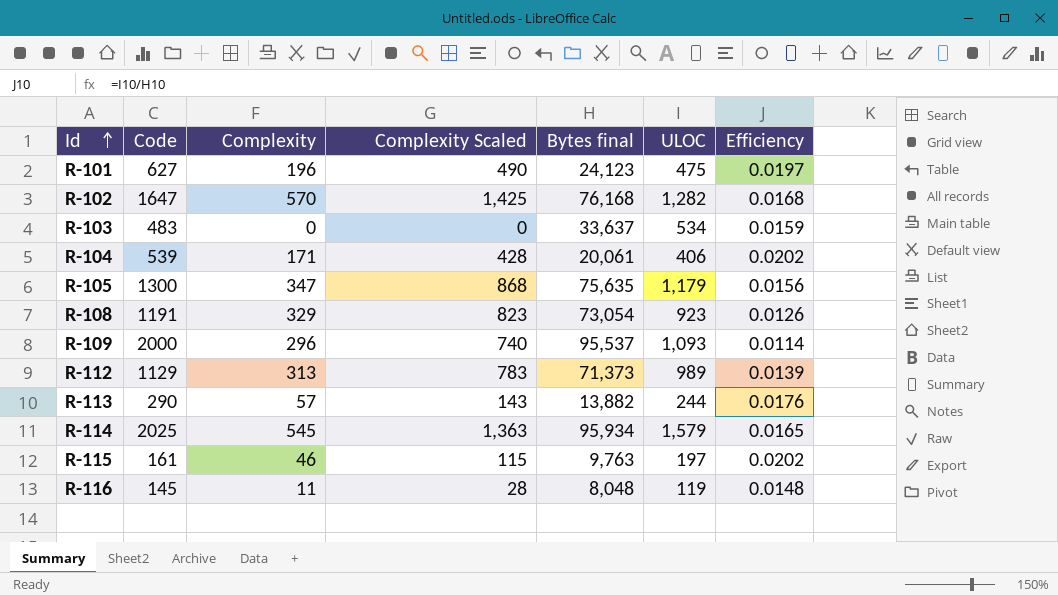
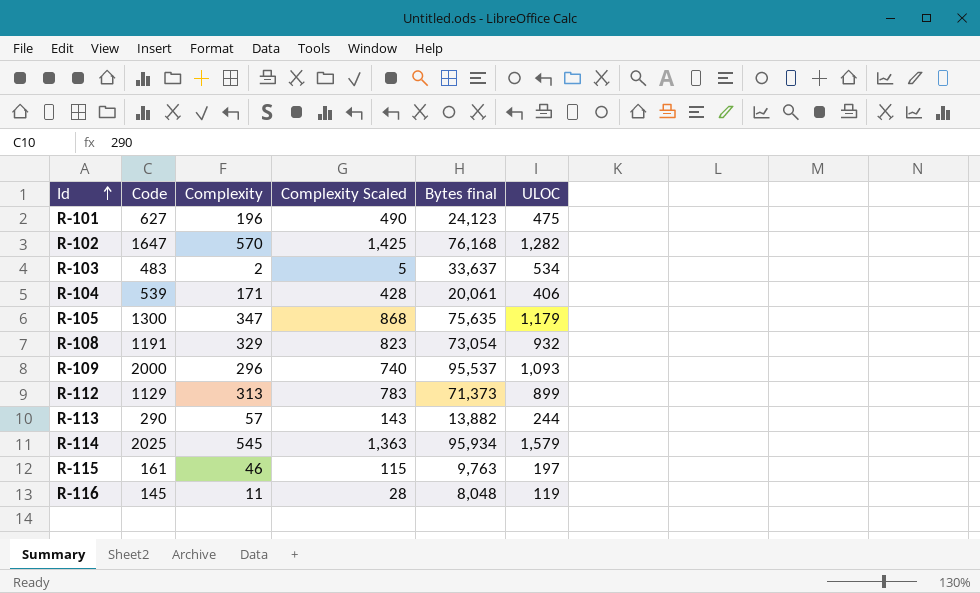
column Efficiency | formula: [ULOC] / [Bytes final] -> none
R-103 | Complexity: 0 -> 2
R-103 | Complexity Scaled: 0 -> 5
R-108 | ULOC: 923 -> 932
R-112 | ULOC: 989 -> 899

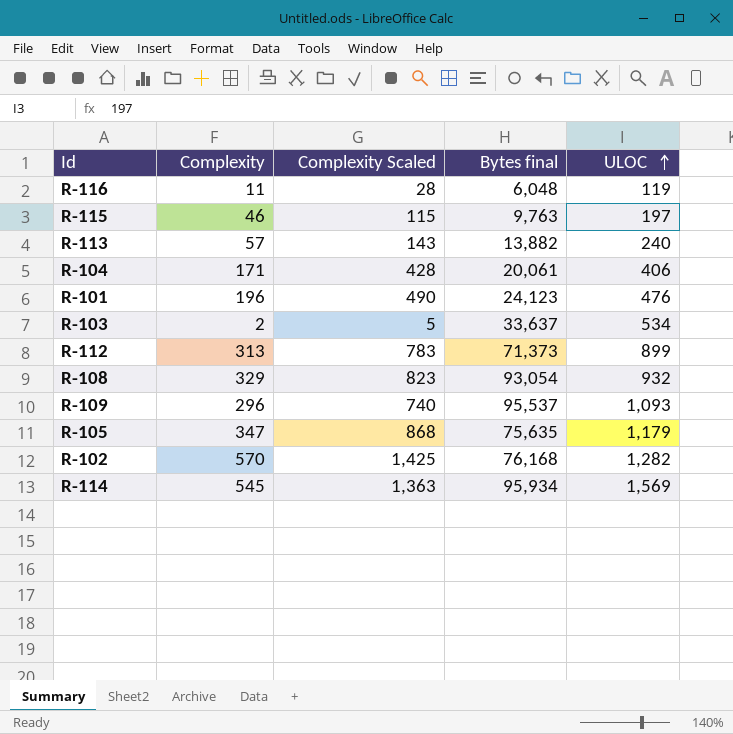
row order: Id ascending -> ULOC ascending
column Code | position: 2 -> none
R-116 | Bytes final: 8,048 -> 6,048
R-113 | ULOC: 244 -> 240
R-101 | ULOC: 475 -> 476
R-108 | Bytes final: 73,054 -> 93,054
R-114 | ULOC: 1,579 -> 1,569

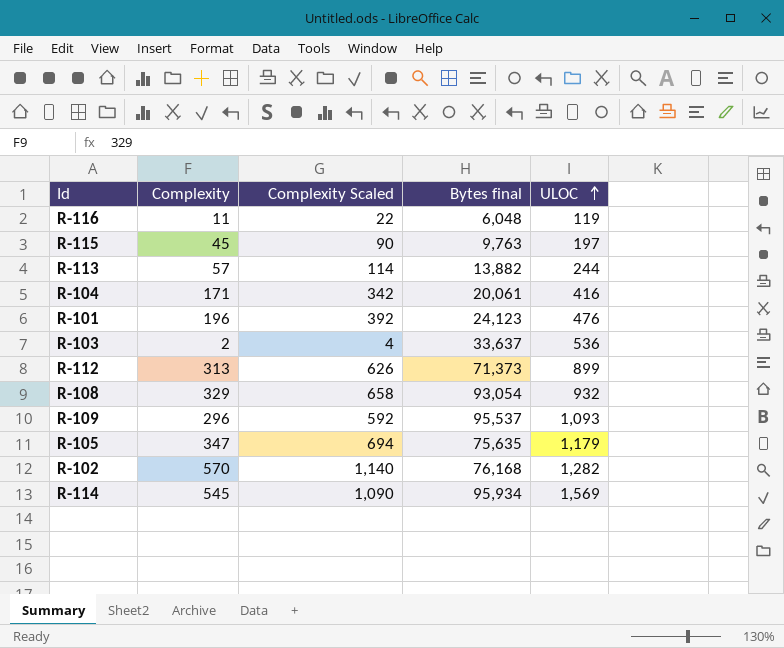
column Complexity Scaled | formula: [Complexity] * 2.5 -> [Complexity] * 2
R-115 | Complexity: 46 -> 45
R-113 | ULOC: 240 -> 244
R-104 | ULOC: 406 -> 416
R-103 | ULOC: 534 -> 536

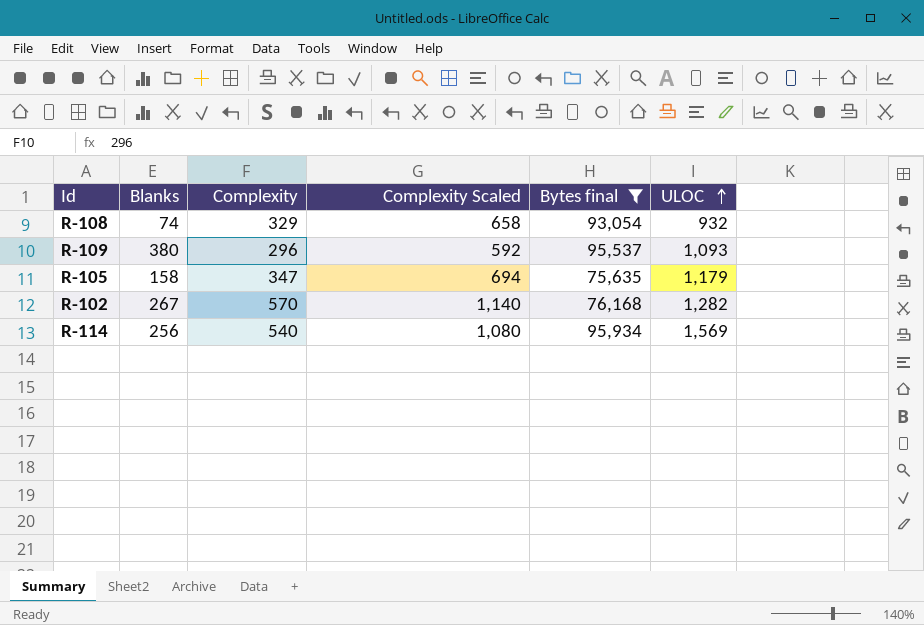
filter: none -> Bytes final >= 75,635
column Blanks | position: none -> 2
R-114 | Complexity: 545 -> 540
R-114 | Complexity Scaled: 1,090 -> 1,080

